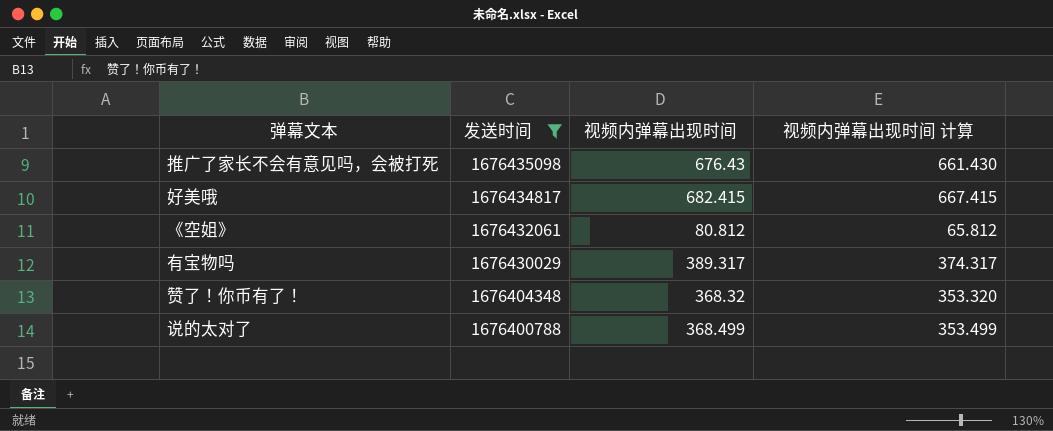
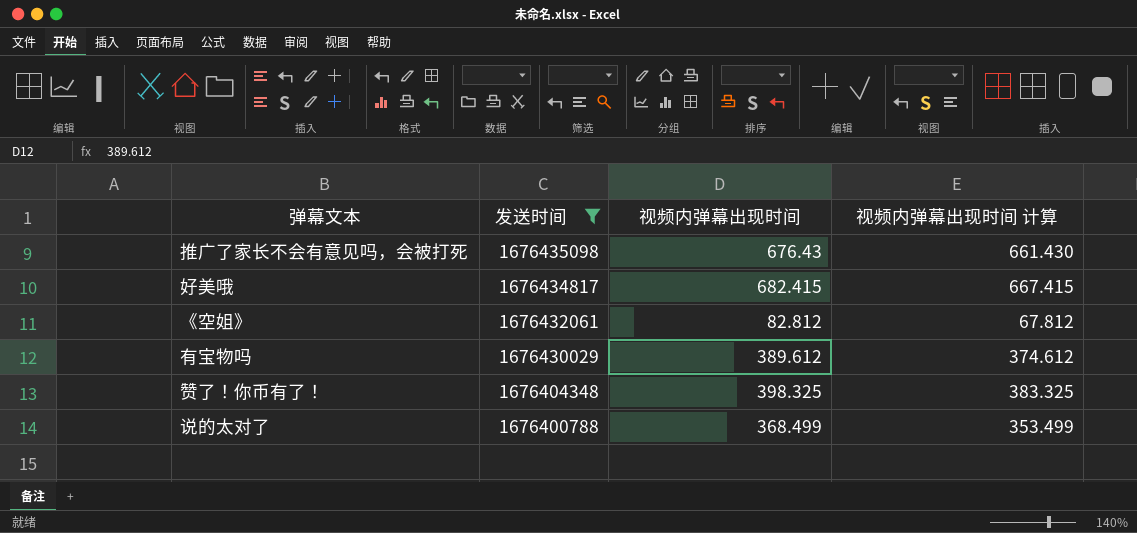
《空姐》 | 视频内弹幕出现时间: 80.812 -> 82.812
《空姐》 | 视频内弹幕出现时间 计算: 65.812 -> 67.812
有宝物吗 | 视频内弹幕出现时间: 389.317 -> 389.612
有宝物吗 | 视频内弹幕出现时间 计算: 374.317 -> 374.612
赞了！你币有了！ | 视频内弹幕出现时间: 368.32 -> 398.325
赞了！你币有了！ | 视频内弹幕出现时间 计算: 353.320 -> 383.325

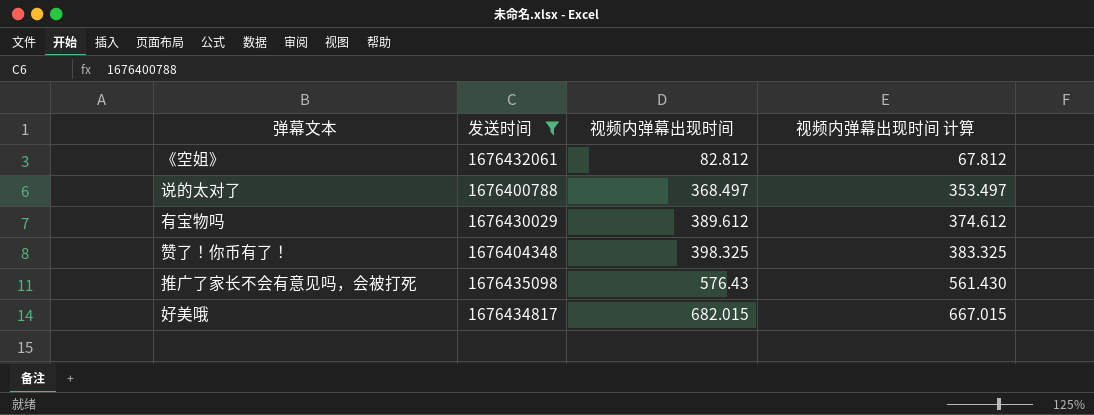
row order: 发送时间 descending -> 视频内弹幕出现时间 ascending
说的太对了 | 视频内弹幕出现时间: 368.499 -> 368.497
说的太对了 | 视频内弹幕出现时间 计算: 353.499 -> 353.497
推广了家长不会有意见吗，会被打死 | 视频内弹幕出现时间: 676.43 -> 576.43
推广了家长不会有意见吗，会被打死 | 视频内弹幕出现时间 计算: 661.430 -> 561.430
好美哦 | 视频内弹幕出现时间: 682.415 -> 682.015
好美哦 | 视频内弹幕出现时间 计算: 667.415 -> 667.015

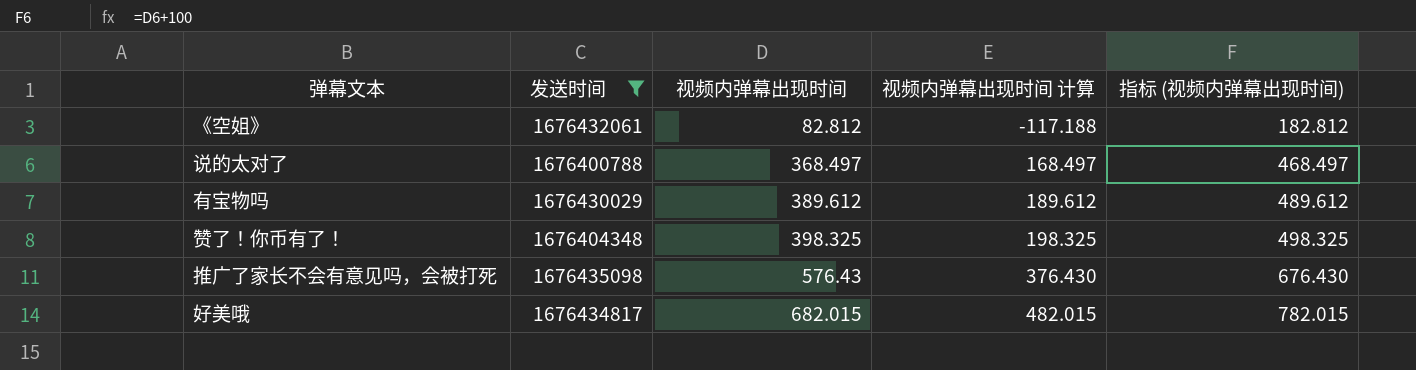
column 视频内弹幕出现时间 计算 | formula: [视频内弹幕出现时间] - 15 -> [视频内弹幕出现时间] - 200
column 指标 (视频内弹幕出现时间) | formula: none -> [视频内弹幕出现时间] + 100

